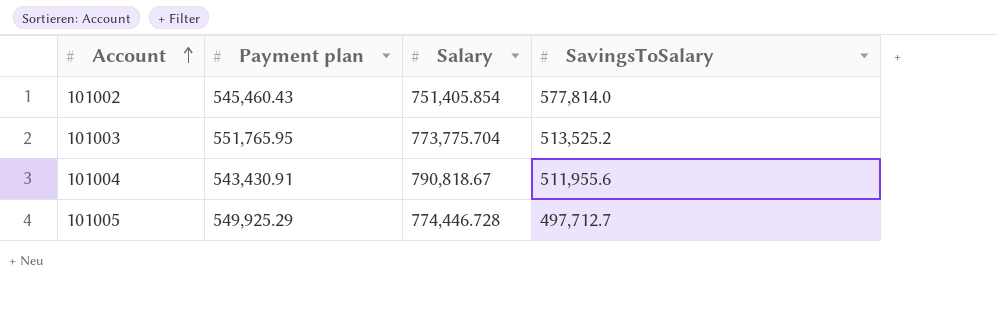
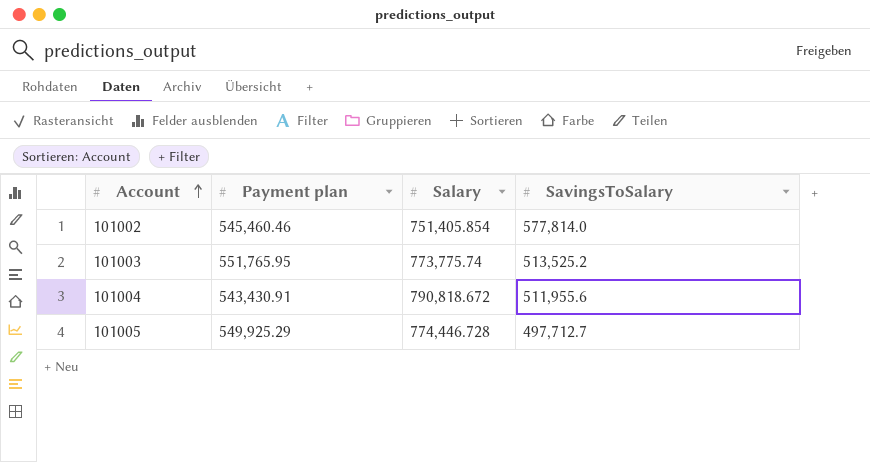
101002 | Payment plan: 545,460.43 -> 545,460.46
101003 | Salary: 773,775.704 -> 773,775.74
101004 | Salary: 790,818.67 -> 790,818.672

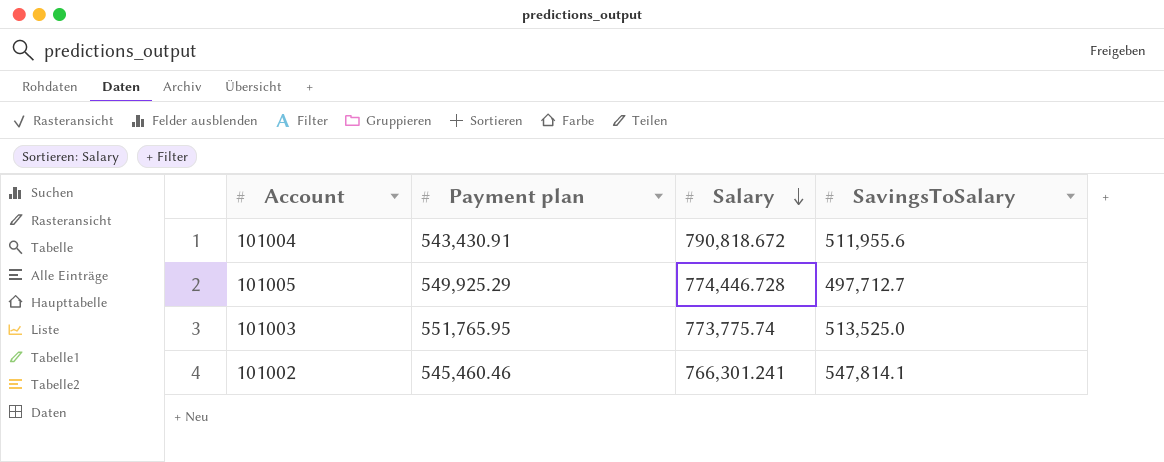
row order: Account ascending -> Salary descending
101003 | SavingsToSalary: 513,525.2 -> 513,525.0
101002 | Salary: 751,405.854 -> 766,301.241
101002 | SavingsToSalary: 577,814.0 -> 547,814.1

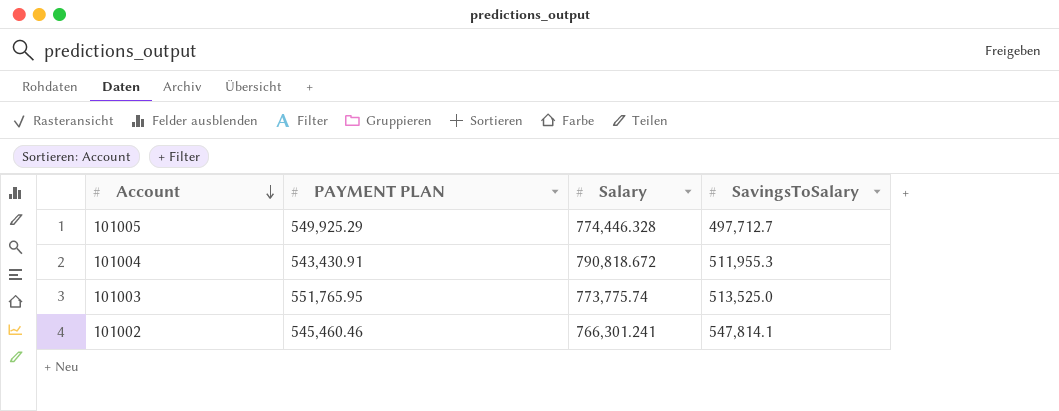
row order: Salary descending -> Account descending
column name: Payment plan -> PAYMENT PLAN
101005 | Salary: 774,446.728 -> 774,446.328
101004 | SavingsToSalary: 511,955.6 -> 511,955.3

